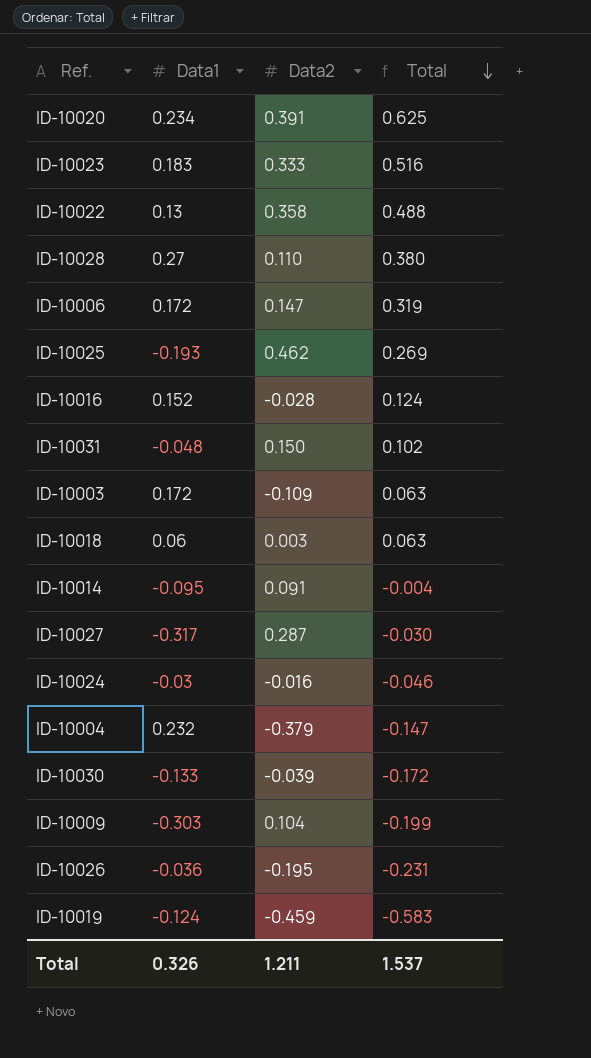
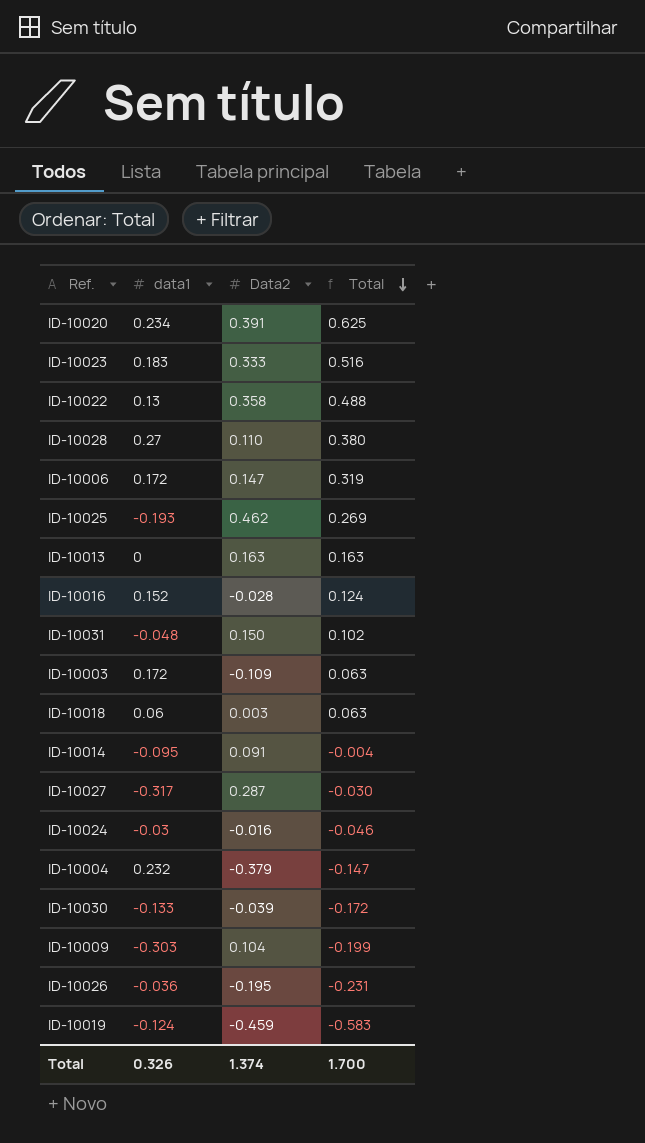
column name: Data1 -> data1
row ID-10013: none -> 0 | 0.163 | 0.163
Total | Data2: 1.211 -> 1.374
Total | Total: 1.537 -> 1.700

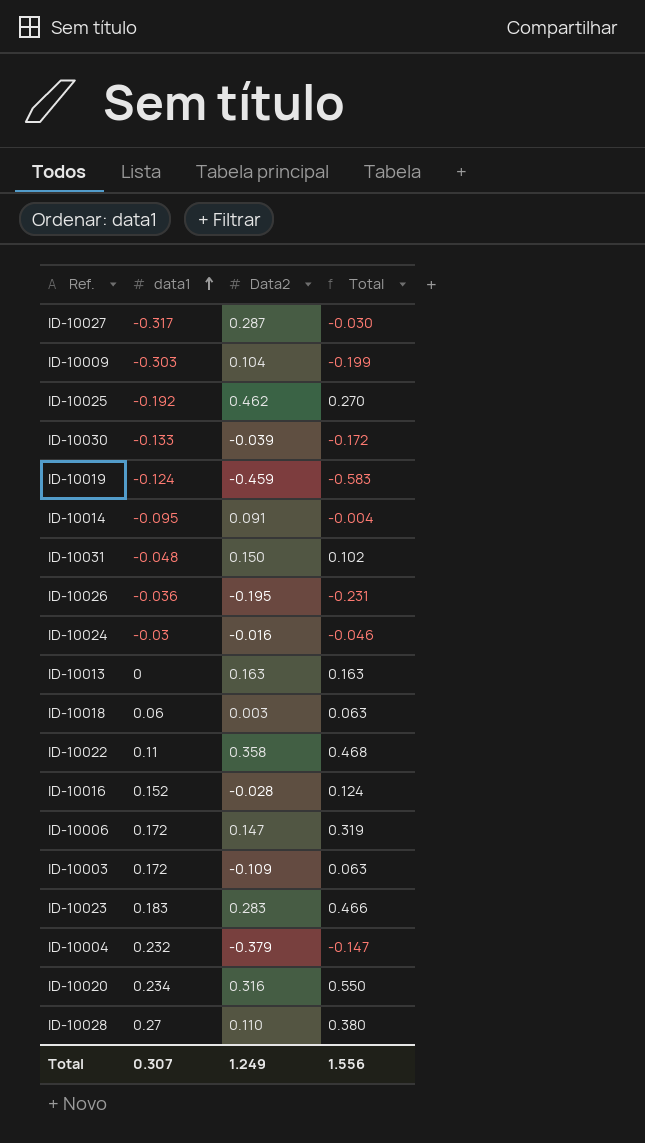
row order: Total descending -> data1 ascending
ID-10025 | data1: -0.193 -> -0.192
ID-10025 | Total: 0.269 -> 0.270
ID-10022 | data1: 0.13 -> 0.11
ID-10022 | Total: 0.488 -> 0.468
ID-10023 | Data2: 0.333 -> 0.283
ID-10023 | Total: 0.516 -> 0.466
ID-10020 | Data2: 0.391 -> 0.316
ID-10020 | Total: 0.625 -> 0.550
Total | data1: 0.326 -> 0.307
Total | Data2: 1.374 -> 1.249
Total | Total: 1.700 -> 1.556

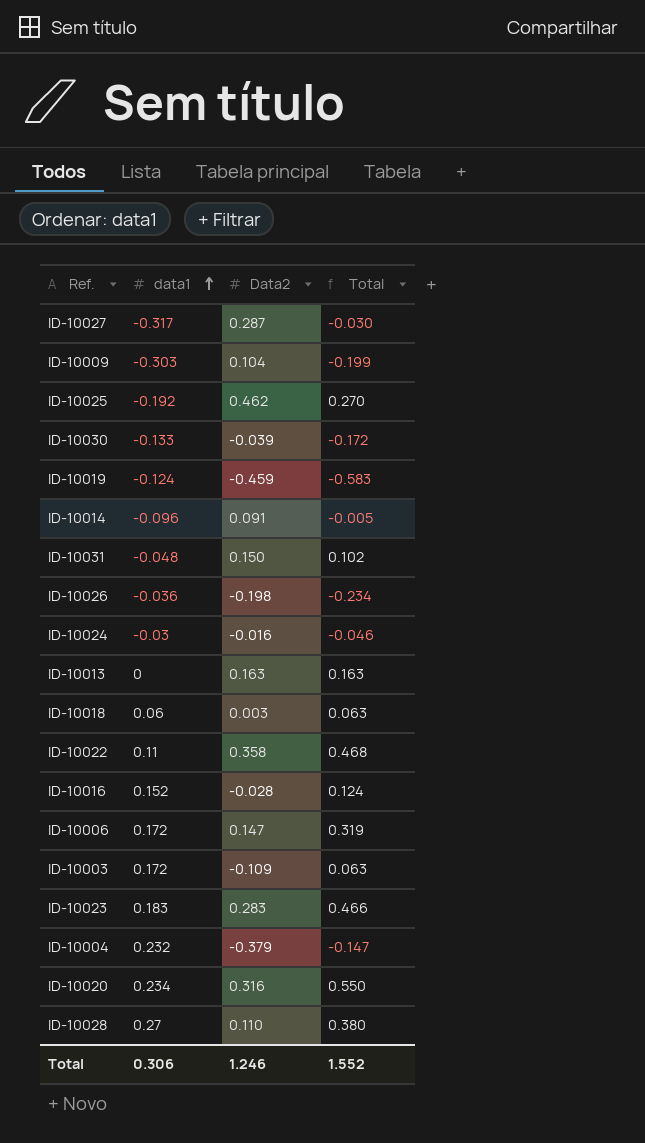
ID-10014 | data1: -0.095 -> -0.096
ID-10014 | Total: -0.004 -> -0.005
ID-10026 | Data2: -0.195 -> -0.198
ID-10026 | Total: -0.231 -> -0.234
Total | data1: 0.307 -> 0.306
Total | Data2: 1.249 -> 1.246
Total | Total: 1.556 -> 1.552

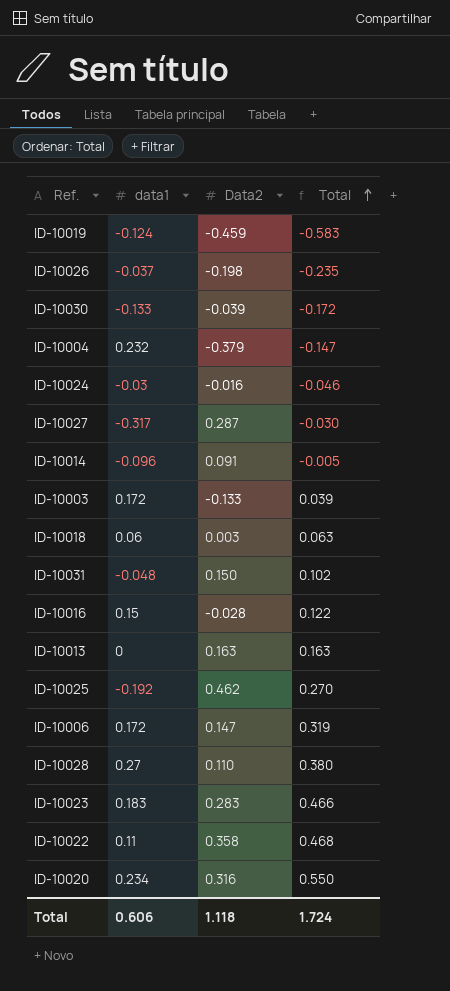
row order: data1 ascending -> Total ascending
row ID-10009: -0.303 | 0.104 | -0.199 -> none
ID-10026 | data1: -0.036 -> -0.037
ID-10026 | Total: -0.234 -> -0.235
ID-10003 | Data2: -0.109 -> -0.133
ID-10003 | Total: 0.063 -> 0.039
ID-10016 | data1: 0.152 -> 0.15
ID-10016 | Total: 0.124 -> 0.122
Total | data1: 0.306 -> 0.606
Total | Data2: 1.246 -> 1.118
Total | Total: 1.552 -> 1.724

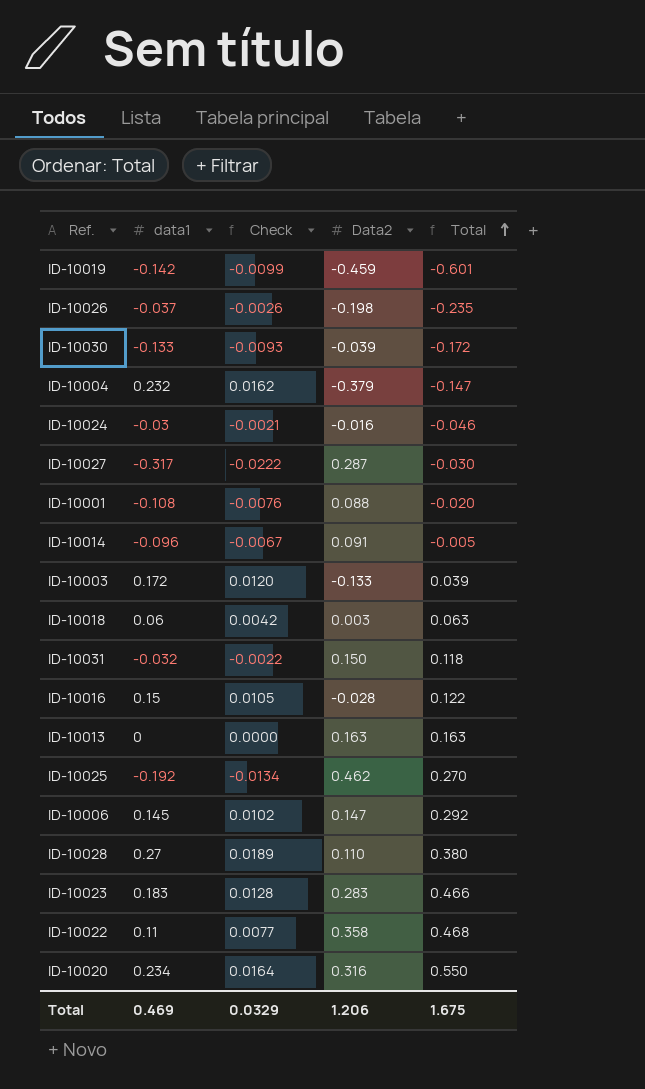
column Check | formula: none -> [data1] * 0.07
ID-10019 | data1: -0.124 -> -0.142
ID-10019 | Total: -0.583 -> -0.601
row ID-10001: none -> -0.108 | -0.0076 | 0.088 | -0.020
ID-10031 | data1: -0.048 -> -0.032
ID-10031 | Total: 0.102 -> 0.118
ID-10006 | data1: 0.172 -> 0.145
ID-10006 | Total: 0.319 -> 0.292
Total | data1: 0.606 -> 0.469
Total | Data2: 1.118 -> 1.206
Total | Total: 1.724 -> 1.675

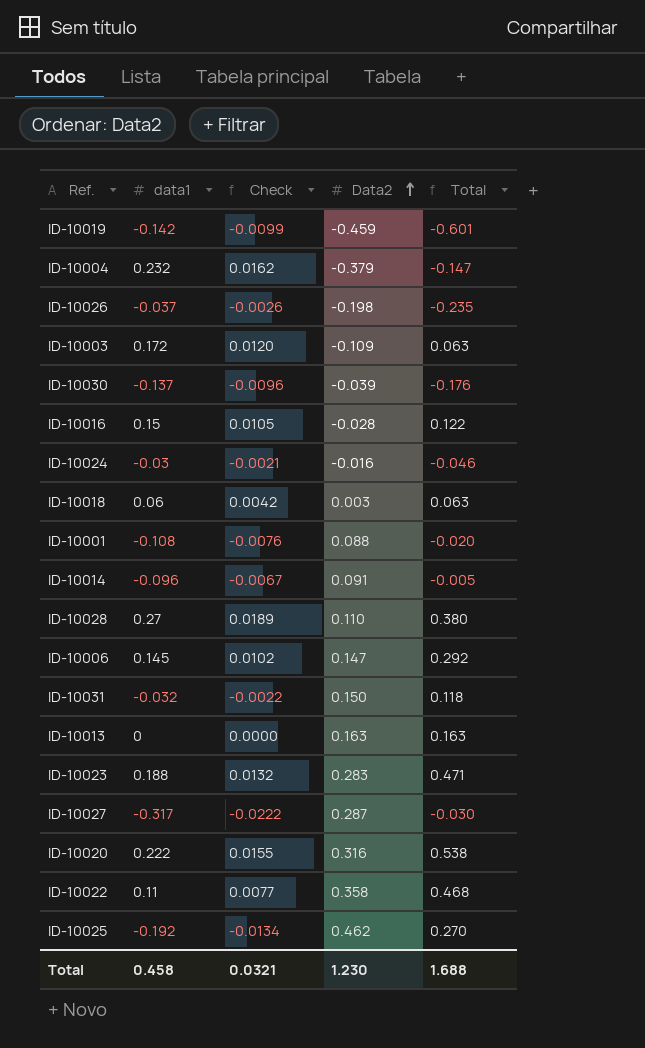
row order: Total ascending -> Data2 ascending
ID-10003 | Data2: -0.133 -> -0.109
ID-10003 | Total: 0.039 -> 0.063
ID-10030 | data1: -0.133 -> -0.137
ID-10030 | Check: -0.0093 -> -0.0096
ID-10030 | Total: -0.172 -> -0.176
ID-10023 | data1: 0.183 -> 0.188
ID-10023 | Check: 0.0128 -> 0.0132
ID-10023 | Total: 0.466 -> 0.471
ID-10020 | data1: 0.234 -> 0.222
ID-10020 | Check: 0.0164 -> 0.0155
ID-10020 | Total: 0.550 -> 0.538
Total | data1: 0.469 -> 0.458
Total | Check: 0.0329 -> 0.0321
Total | Data2: 1.206 -> 1.230
Total | Total: 1.675 -> 1.688

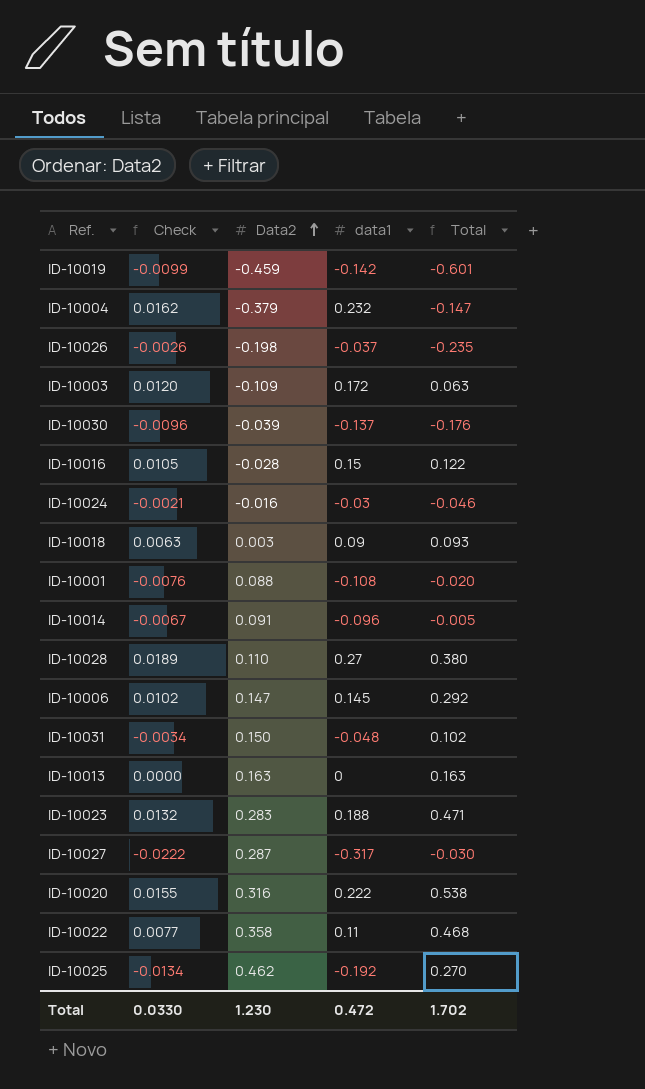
column data1 | position: 2 -> 4
ID-10018 | Check: 0.0042 -> 0.0063
ID-10018 | data1: 0.06 -> 0.09
ID-10018 | Total: 0.063 -> 0.093
ID-10031 | Check: -0.0022 -> -0.0034
ID-10031 | data1: -0.032 -> -0.048
ID-10031 | Total: 0.118 -> 0.102
Total | Check: 0.0321 -> 0.0330
Total | data1: 0.458 -> 0.472
Total | Total: 1.688 -> 1.702

